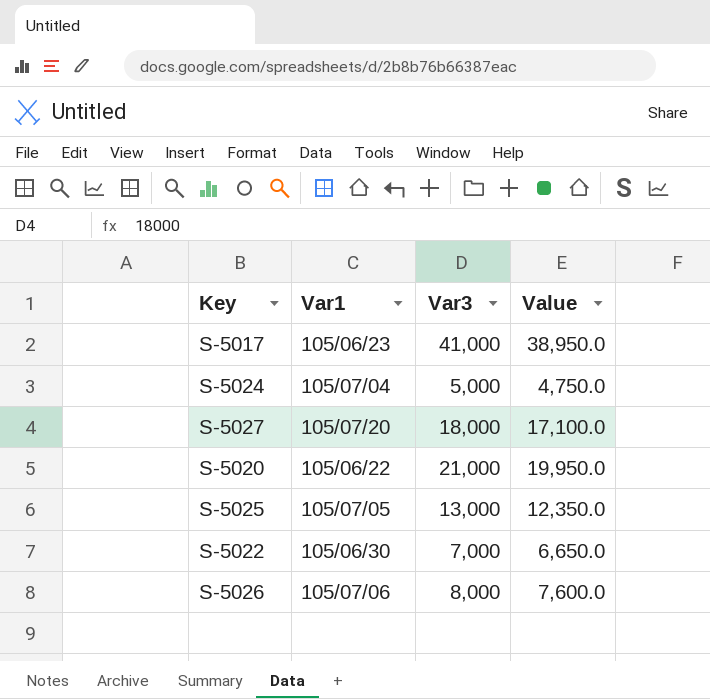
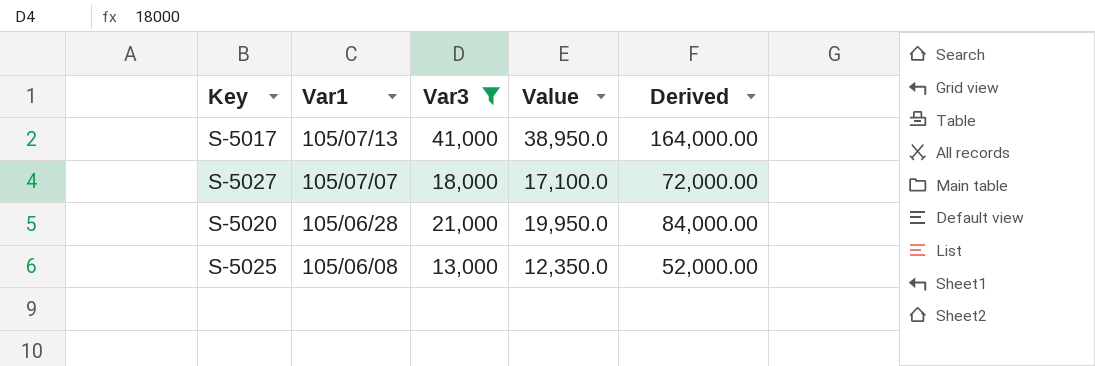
filter: none -> Var3 >= 13,000
column Derived | formula: none -> [Var3] * 4
S-5017 | Var1: 105/06/23 -> 105/07/13
S-5027 | Var1: 105/07/20 -> 105/07/07
S-5020 | Var1: 105/06/22 -> 105/06/28
S-5025 | Var1: 105/07/05 -> 105/06/08

